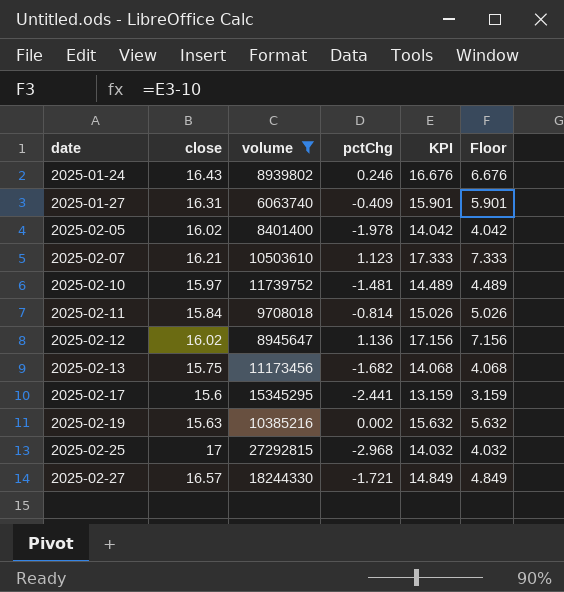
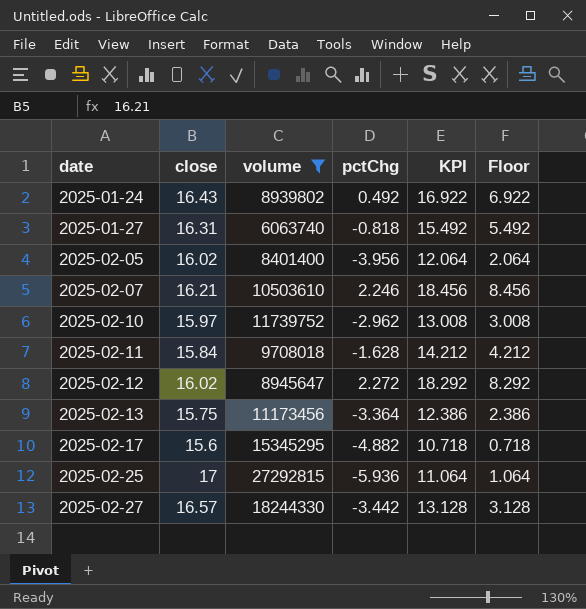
row 2025-02-19: 15.63 | 10385216 | 0.002 | 15.632 | 5.632 -> none
2025-01-24 | pctChg: 0.246 -> 0.492
2025-01-24 | KPI: 16.676 -> 16.922
2025-01-24 | Floor: 6.676 -> 6.922
2025-01-27 | pctChg: -0.409 -> -0.818
2025-01-27 | KPI: 15.901 -> 15.492
2025-01-27 | Floor: 5.901 -> 5.492
2025-02-05 | pctChg: -1.978 -> -3.956
2025-02-05 | KPI: 14.042 -> 12.064
2025-02-05 | Floor: 4.042 -> 2.064
2025-02-07 | pctChg: 1.123 -> 2.246
2025-02-07 | KPI: 17.333 -> 18.456
2025-02-07 | Floor: 7.333 -> 8.456
2025-02-10 | pctChg: -1.481 -> -2.962
2025-02-10 | KPI: 14.489 -> 13.008
2025-02-10 | Floor: 4.489 -> 3.008
2025-02-11 | pctChg: -0.814 -> -1.628
2025-02-11 | KPI: 15.026 -> 14.212
2025-02-11 | Floor: 5.026 -> 4.212
2025-02-12 | pctChg: 1.136 -> 2.272
2025-02-12 | KPI: 17.156 -> 18.292
2025-02-12 | Floor: 7.156 -> 8.292
2025-02-13 | pctChg: -1.682 -> -3.364
2025-02-13 | KPI: 14.068 -> 12.386
2025-02-13 | Floor: 4.068 -> 2.386
2025-02-17 | pctChg: -2.441 -> -4.882
2025-02-17 | KPI: 13.159 -> 10.718
2025-02-17 | Floor: 3.159 -> 0.718
2025-02-25 | pctChg: -2.968 -> -5.936
2025-02-25 | KPI: 14.032 -> 11.064
2025-02-25 | Floor: 4.032 -> 1.064
2025-02-27 | pctChg: -1.721 -> -3.442
2025-02-27 | KPI: 14.849 -> 13.128
2025-02-27 | Floor: 4.849 -> 3.128

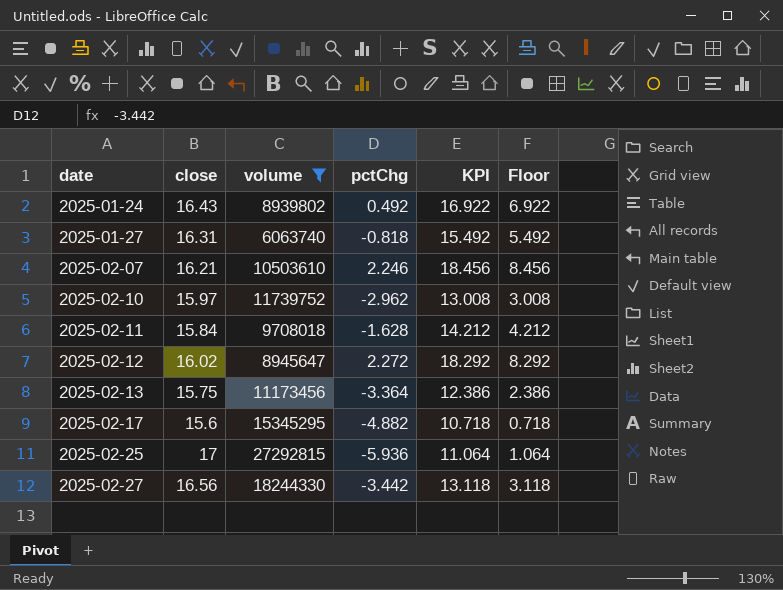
row 2025-02-05: 16.02 | 8401400 | -3.956 | 12.064 | 2.064 -> none
2025-02-27 | close: 16.57 -> 16.56
2025-02-27 | KPI: 13.128 -> 13.118
2025-02-27 | Floor: 3.128 -> 3.118

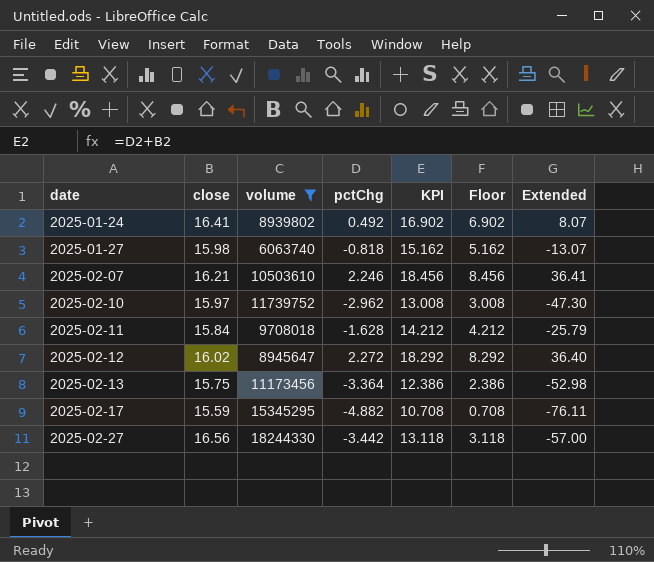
column Extended | formula: none -> [close] * [pctChg]
row 2025-02-25: 17 | 27292815 | -5.936 | 11.064 | 1.064 -> none
2025-01-24 | close: 16.43 -> 16.41
2025-01-24 | KPI: 16.922 -> 16.902
2025-01-24 | Floor: 6.922 -> 6.902
2025-01-27 | close: 16.31 -> 15.98
2025-01-27 | KPI: 15.492 -> 15.162
2025-01-27 | Floor: 5.492 -> 5.162
2025-02-17 | close: 15.6 -> 15.59
2025-02-17 | KPI: 10.718 -> 10.708
2025-02-17 | Floor: 0.718 -> 0.708

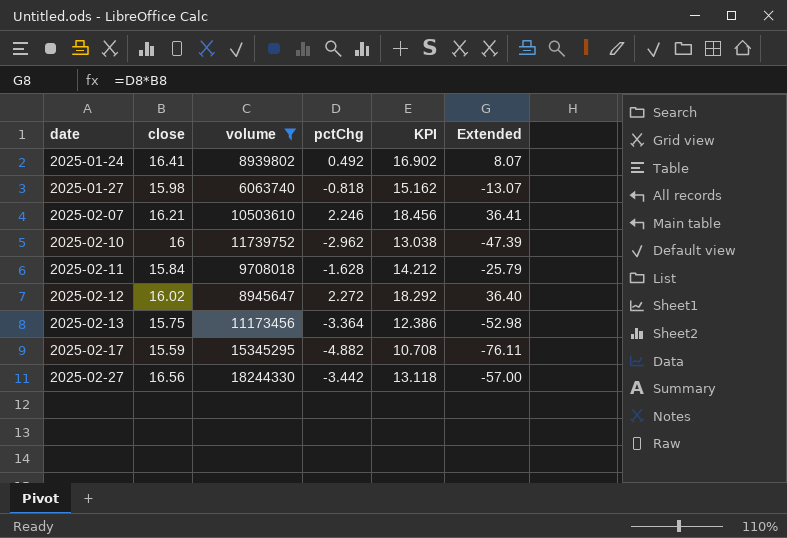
column Floor | formula: [KPI] - 10 -> none
2025-02-10 | close: 15.97 -> 16
2025-02-10 | KPI: 13.008 -> 13.038
2025-02-10 | Extended: -47.30 -> -47.39

